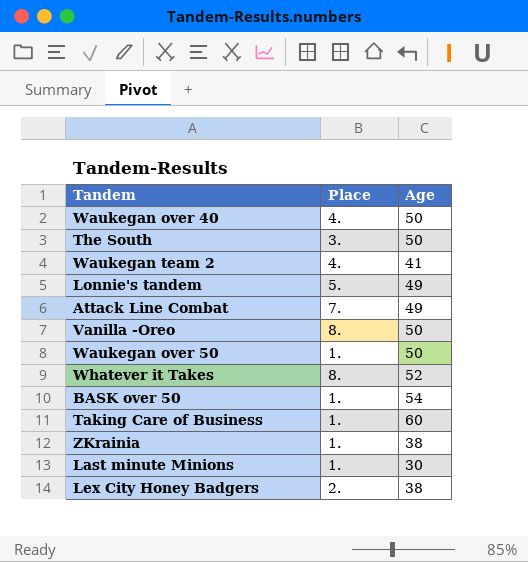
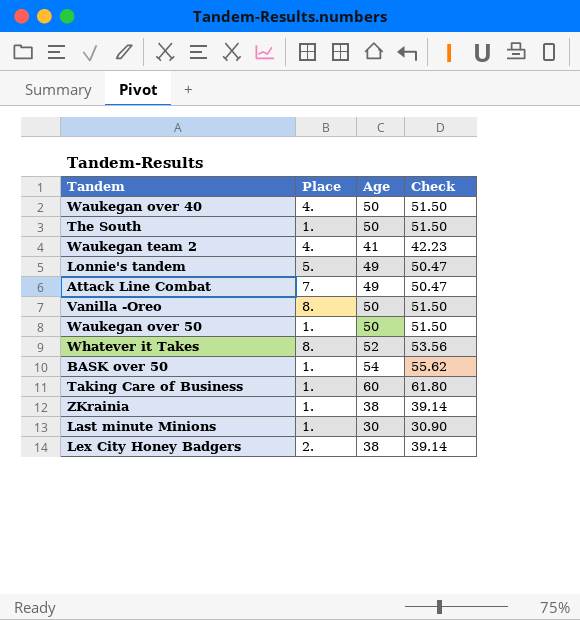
column Check | formula: none -> [Age] * 1.03
The South | Place: 3. -> 1.

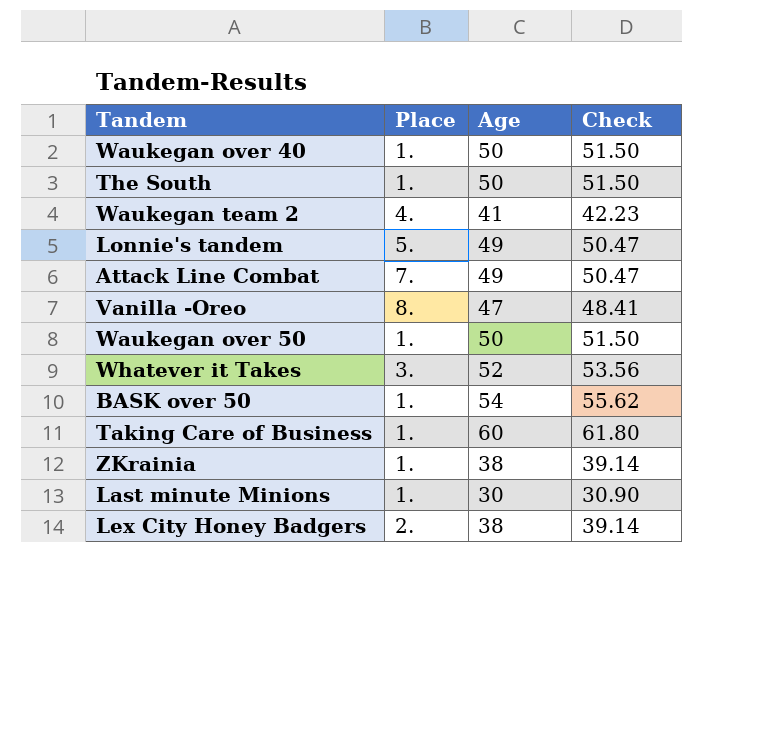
Waukegan over 40 | Place: 4. -> 1.
Vanilla -Oreo | Age: 50 -> 47
Vanilla -Oreo | Check: 51.50 -> 48.41
Whatever it Takes | Place: 8. -> 3.

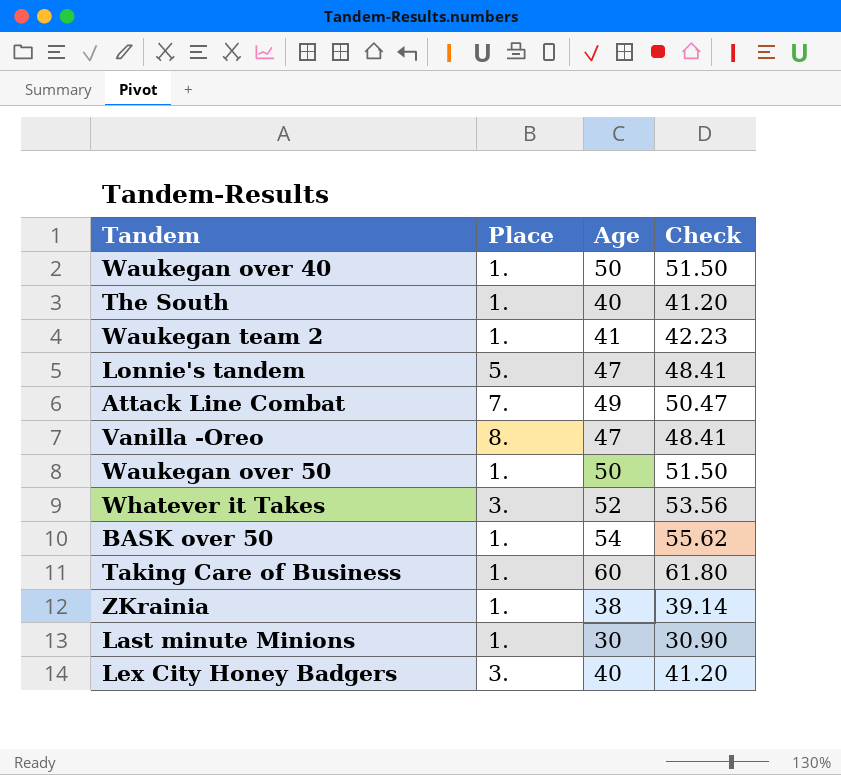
The South | Age: 50 -> 40
The South | Check: 51.50 -> 41.20
Waukegan team 2 | Place: 4. -> 1.
Lonnie's tandem | Age: 49 -> 47
Lonnie's tandem | Check: 50.47 -> 48.41
Lex City Honey Badgers | Place: 2. -> 3.
Lex City Honey Badgers | Age: 38 -> 40
Lex City Honey Badgers | Check: 39.14 -> 41.20

